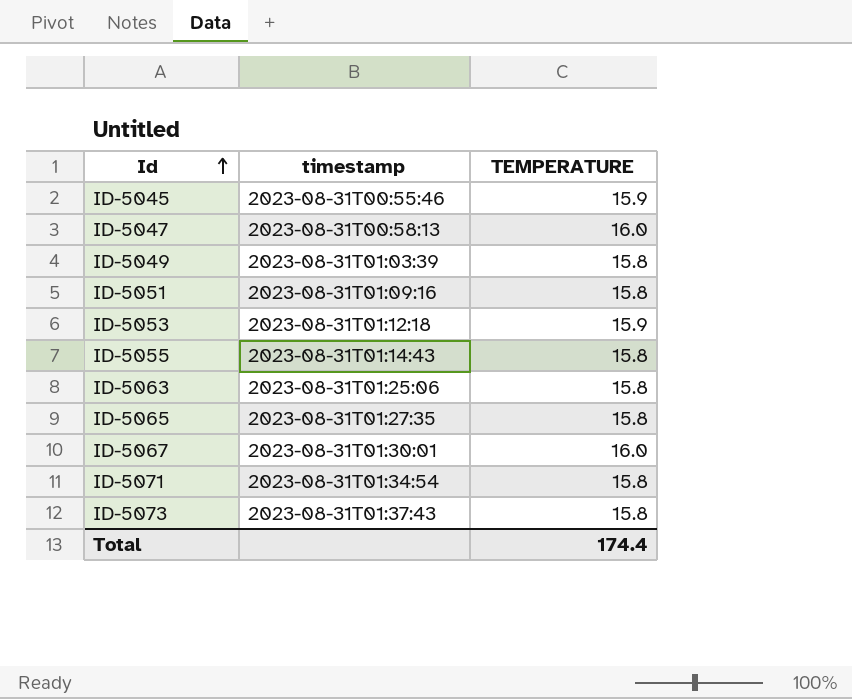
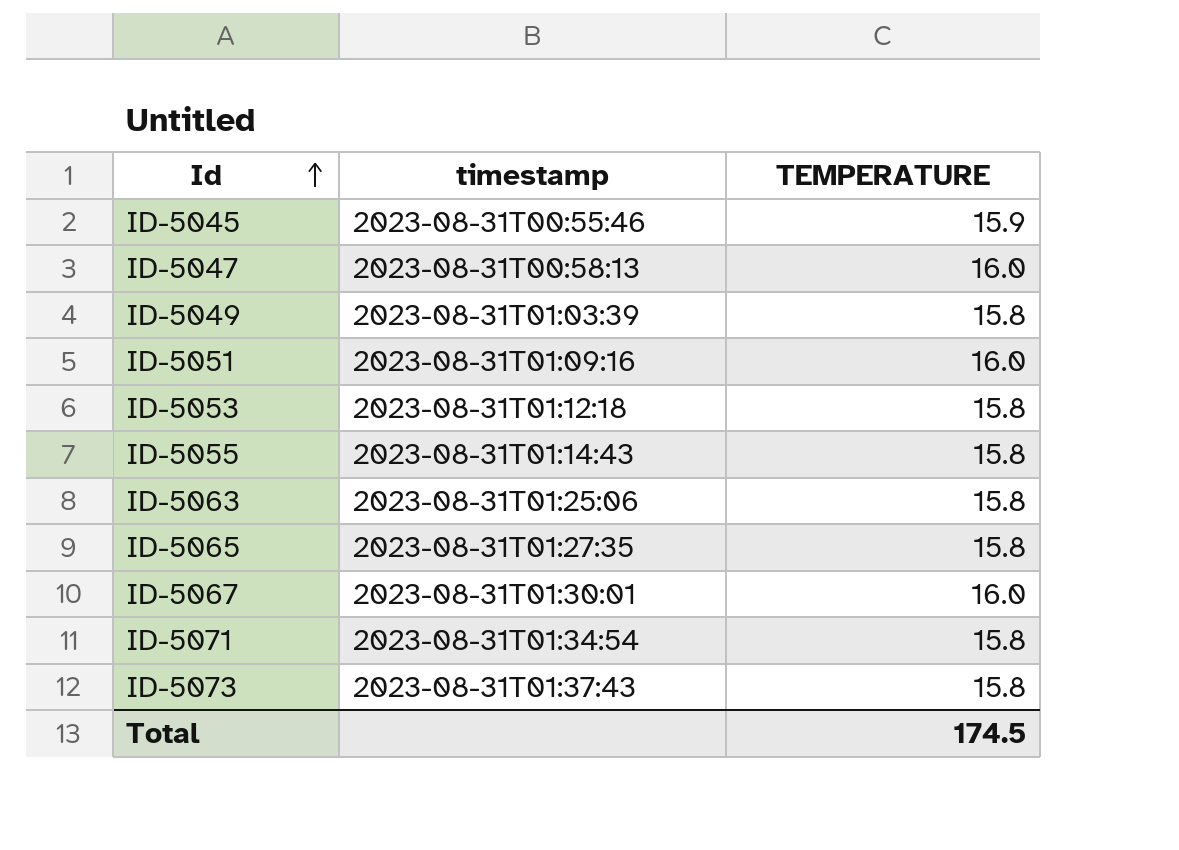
ID-5051 | TEMPERATURE: 15.8 -> 16.0
ID-5053 | TEMPERATURE: 15.9 -> 15.8
Total | TEMPERATURE: 174.4 -> 174.5

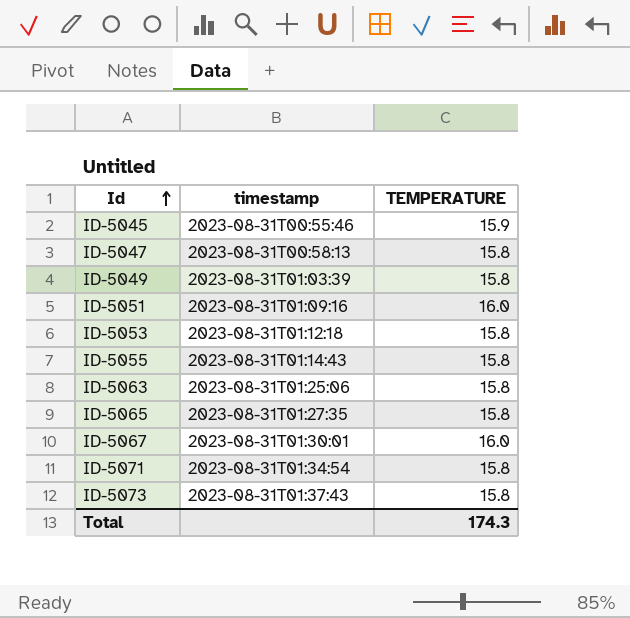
ID-5047 | TEMPERATURE: 16.0 -> 15.8
Total | TEMPERATURE: 174.5 -> 174.3

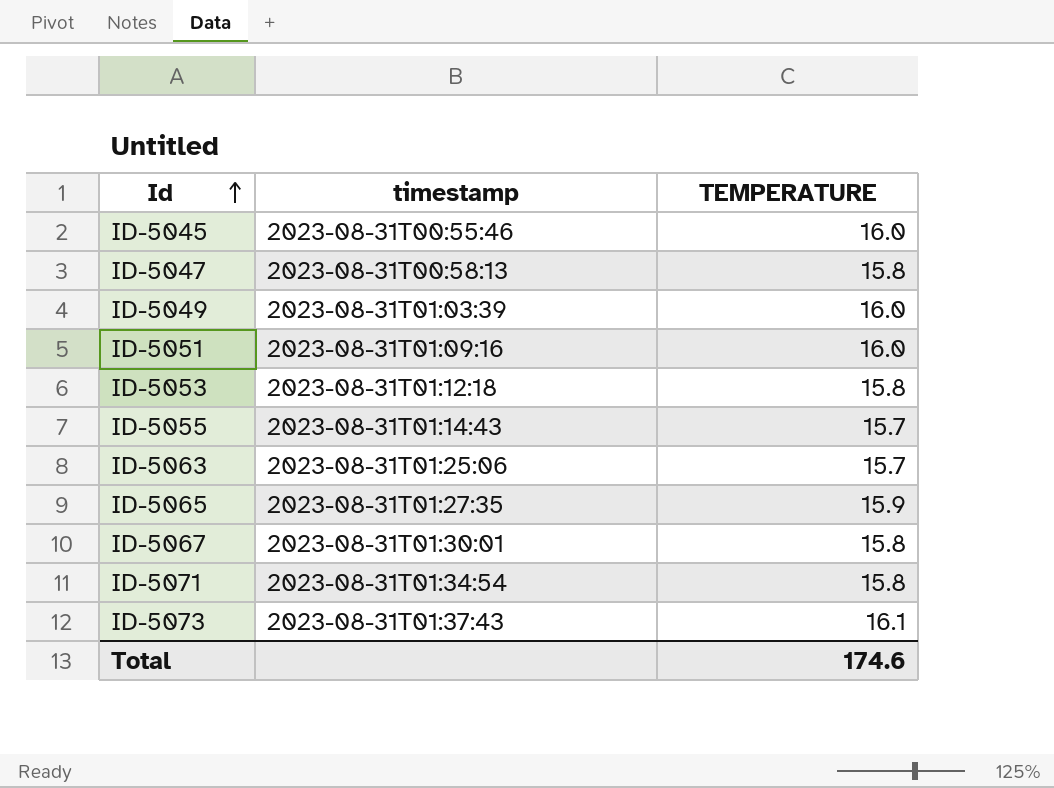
ID-5045 | TEMPERATURE: 15.9 -> 16.0
ID-5049 | TEMPERATURE: 15.8 -> 16.0
ID-5055 | TEMPERATURE: 15.8 -> 15.7
ID-5063 | TEMPERATURE: 15.8 -> 15.7
ID-5065 | TEMPERATURE: 15.8 -> 15.9
ID-5067 | TEMPERATURE: 16.0 -> 15.8
ID-5073 | TEMPERATURE: 15.8 -> 16.1
Total | TEMPERATURE: 174.3 -> 174.6

